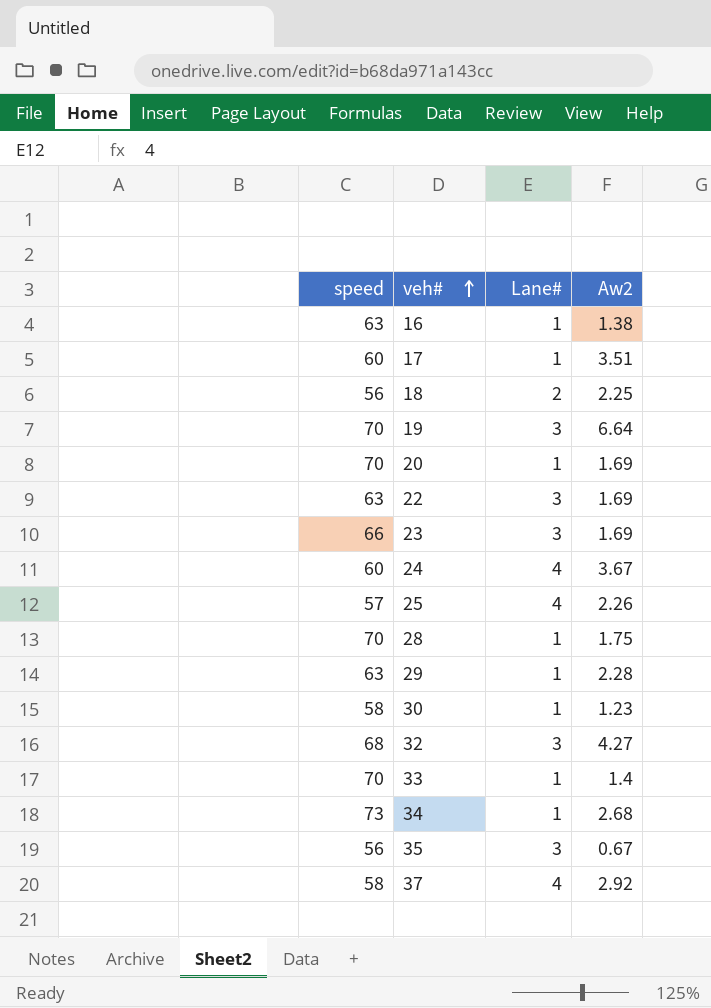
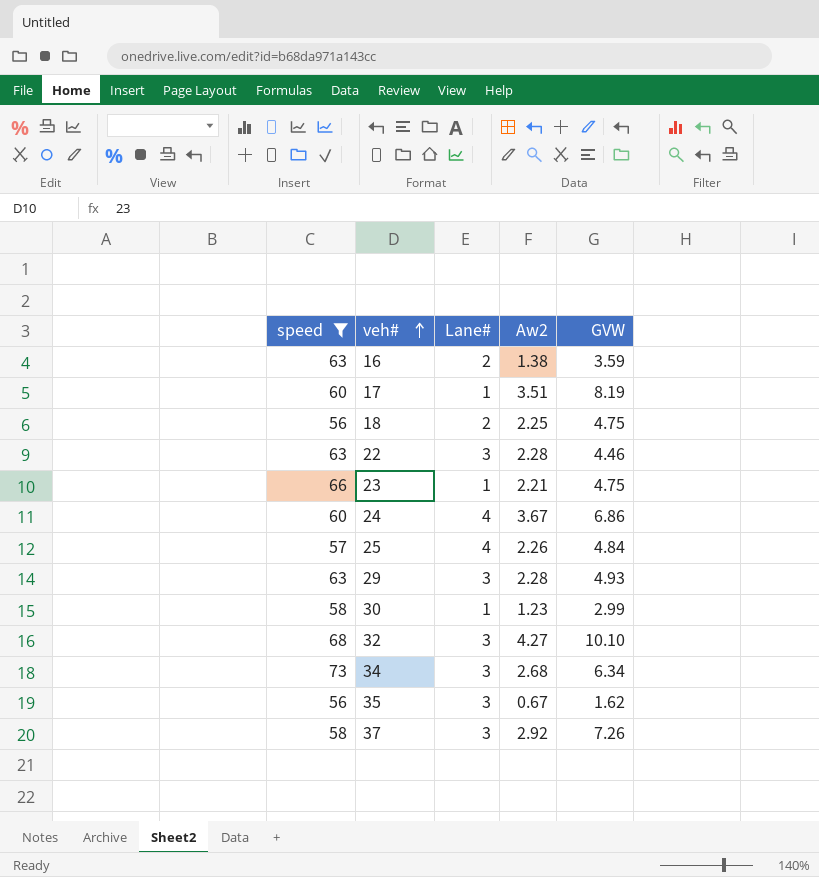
filter: none -> speed != 70
column GVW | position: none -> 5
16 | Lane#: 1 -> 2
22 | Aw2: 1.69 -> 2.28
23 | Lane#: 3 -> 1
23 | Aw2: 1.69 -> 2.21
29 | Lane#: 1 -> 3
34 | Lane#: 1 -> 3
37 | Lane#: 4 -> 3

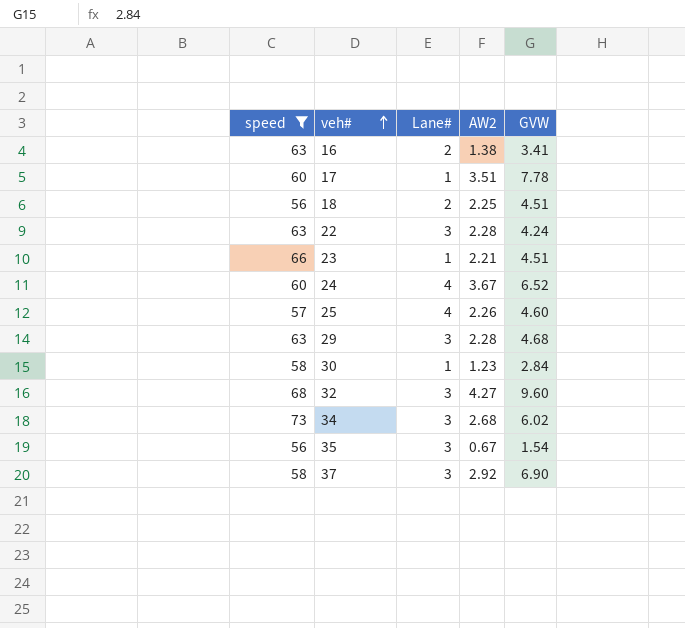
column name: Aw2 -> AW2
16 | GVW: 3.59 -> 3.41
17 | GVW: 8.19 -> 7.78
18 | GVW: 4.75 -> 4.51
22 | GVW: 4.46 -> 4.24
23 | GVW: 4.75 -> 4.51
24 | GVW: 6.86 -> 6.52
25 | GVW: 4.84 -> 4.60
29 | GVW: 4.93 -> 4.68
30 | GVW: 2.99 -> 2.84
32 | GVW: 10.10 -> 9.60
34 | GVW: 6.34 -> 6.02
35 | GVW: 1.62 -> 1.54
37 | GVW: 7.26 -> 6.90

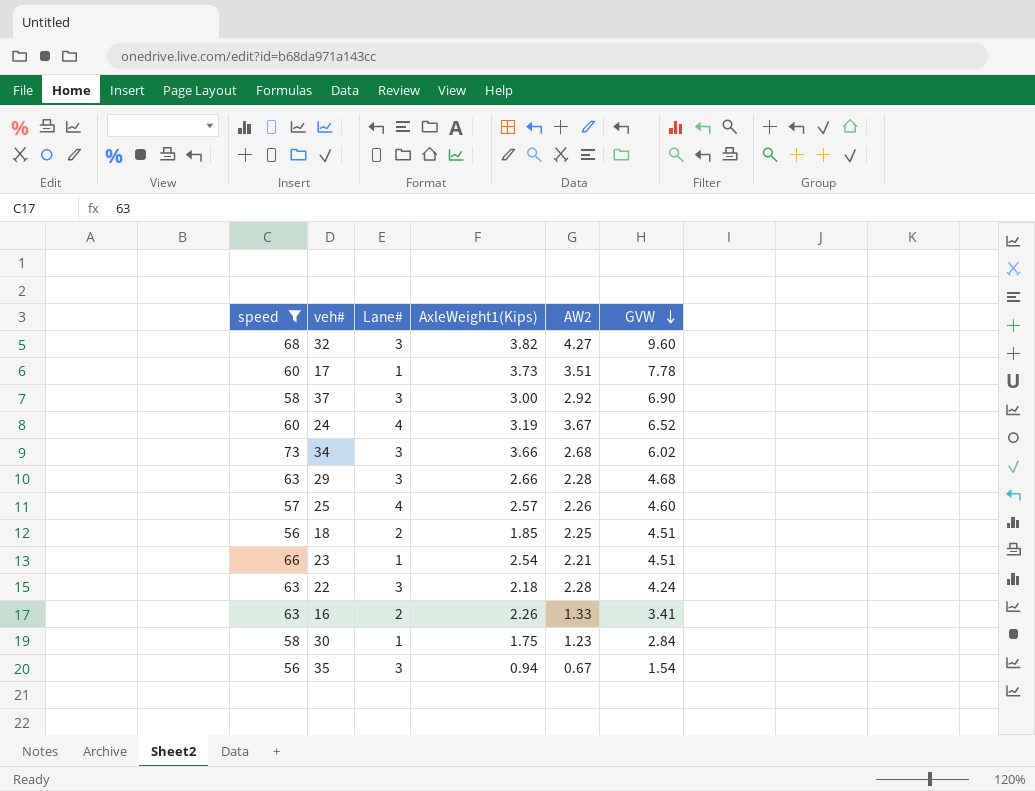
row order: veh# ascending -> GVW descending
column AxleWeight1(Kips) | position: none -> 4
16 | AW2: 1.38 -> 1.33

